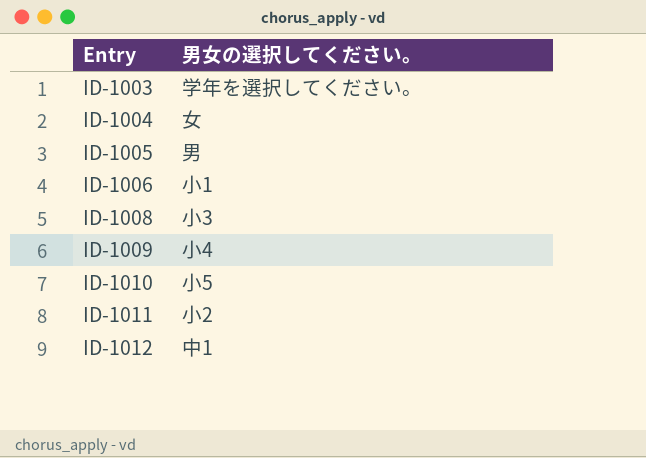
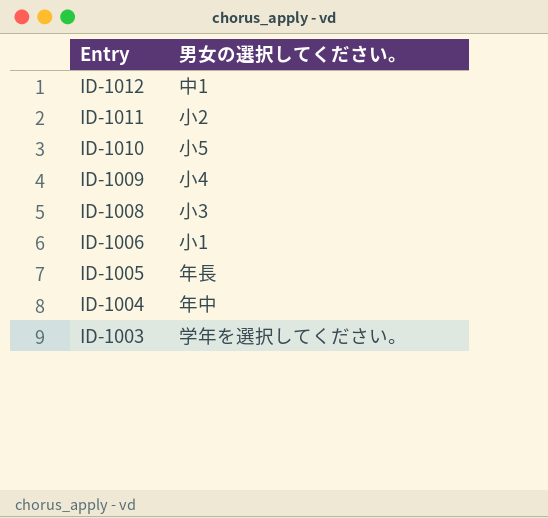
row order: Entry ascending -> Entry descending
ID-1005 | 男女の選択してください。: 男 -> 年長
ID-1004 | 男女の選択してください。: 女 -> 年中

